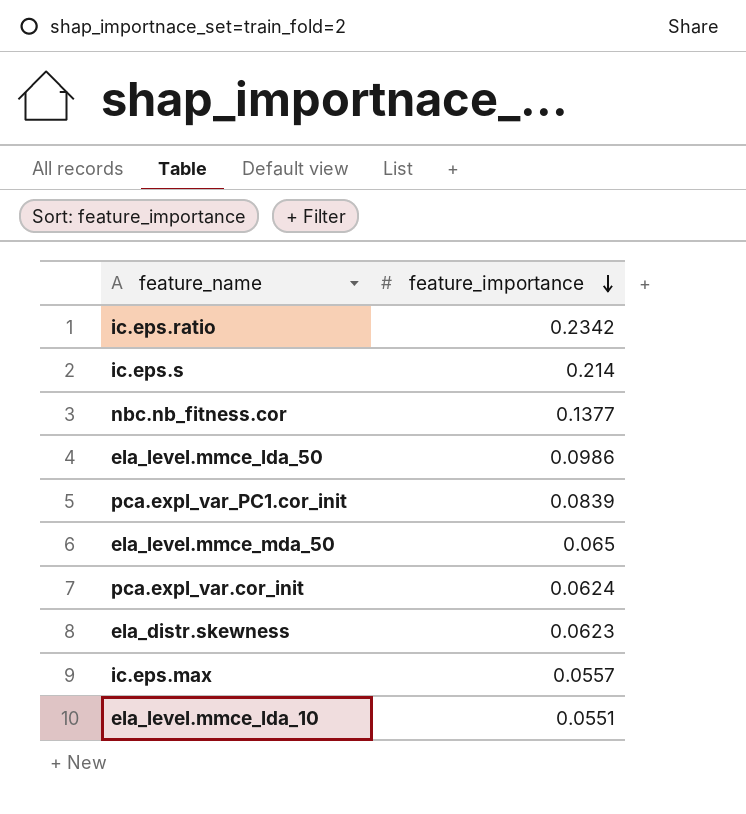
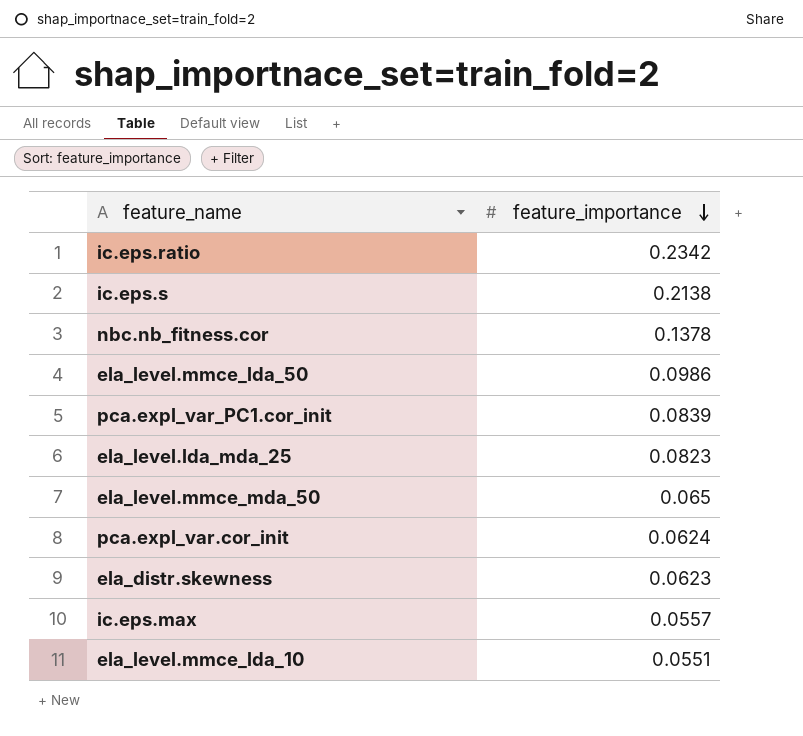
ic.eps.s | feature_importance: 0.214 -> 0.2138
nbc.nb_fitness.cor | feature_importance: 0.1377 -> 0.1378
row ela_level.lda_mda_25: none -> 0.0823

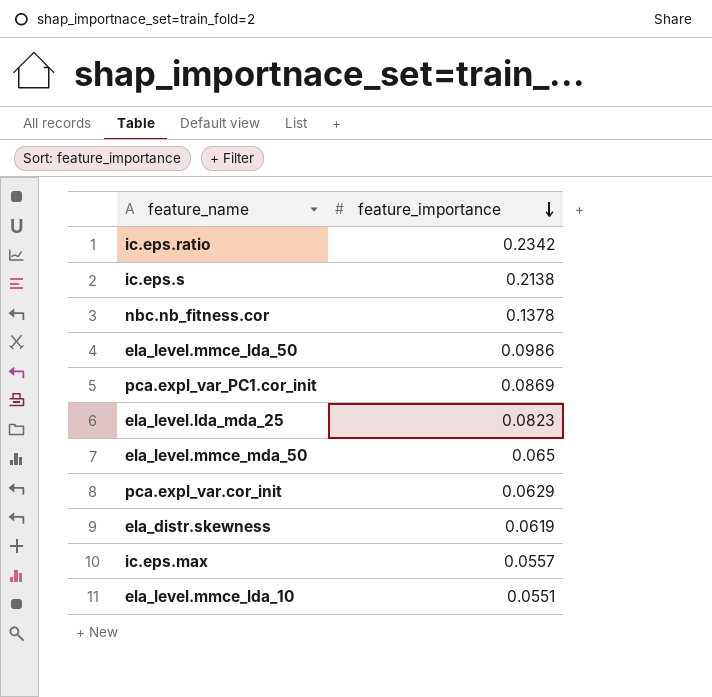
pca.expl_var_PC1.cor_init | feature_importance: 0.0839 -> 0.0869
pca.expl_var.cor_init | feature_importance: 0.0624 -> 0.0629
ela_distr.skewness | feature_importance: 0.0623 -> 0.0619

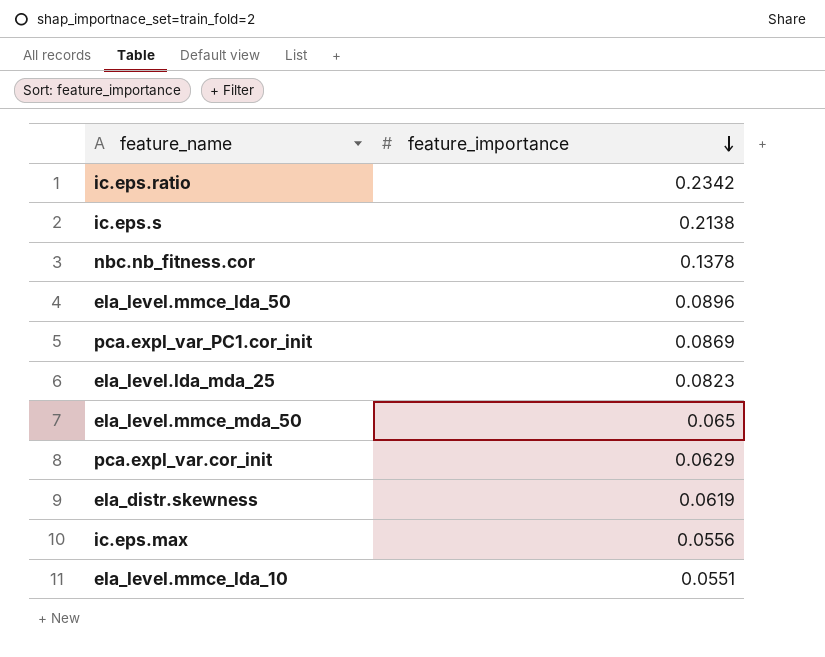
ela_level.mmce_lda_50 | feature_importance: 0.0986 -> 0.0896
ic.eps.max | feature_importance: 0.0557 -> 0.0556

